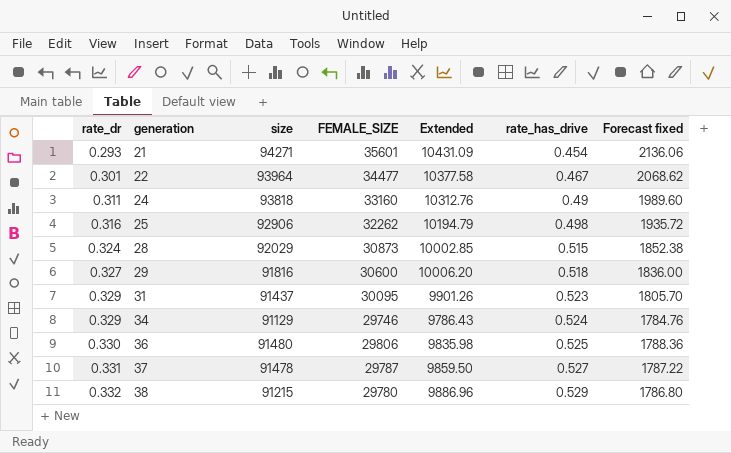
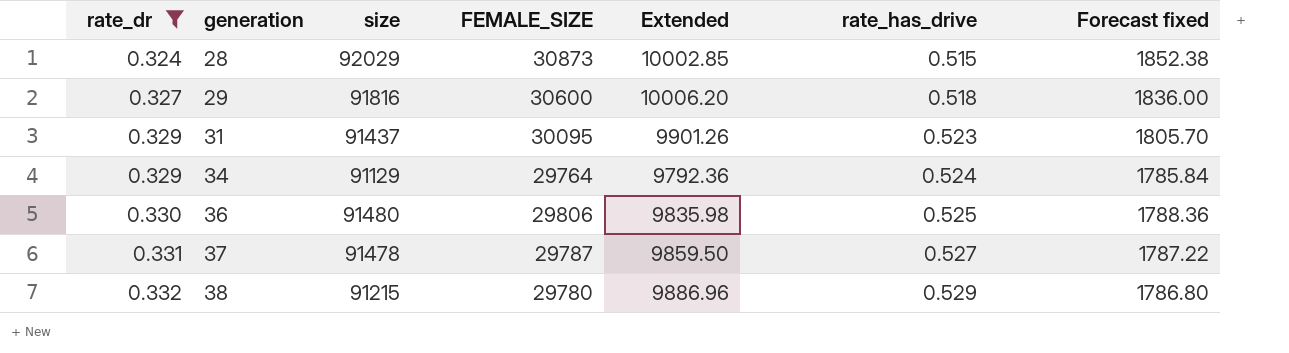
filter: none -> rate_dr >= 0.324
34 | FEMALE_SIZE: 29746 -> 29764
34 | Extended: 9786.43 -> 9792.36
34 | Forecast fixed: 1784.76 -> 1785.84

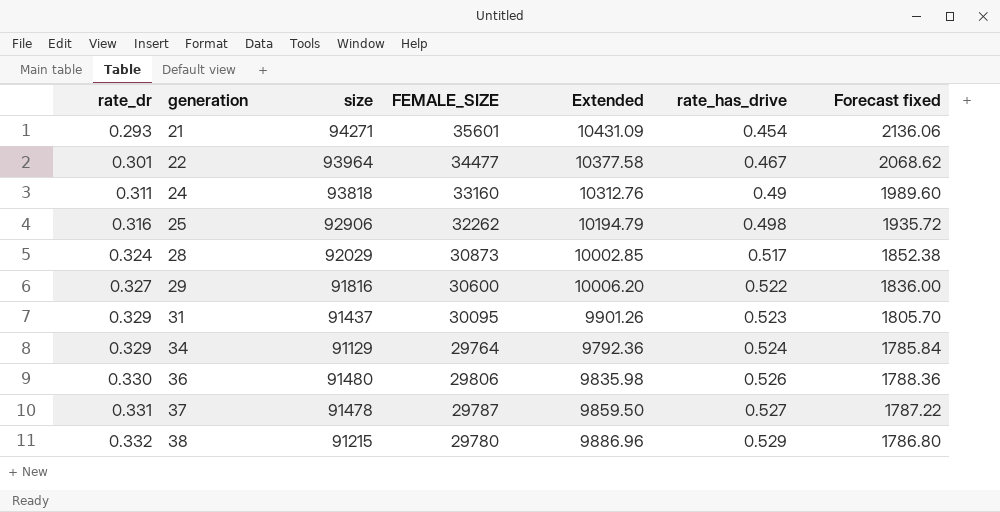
filter: rate_dr >= 0.324 -> none
28 | rate_has_drive: 0.515 -> 0.517
29 | rate_has_drive: 0.518 -> 0.522
36 | rate_has_drive: 0.525 -> 0.526

